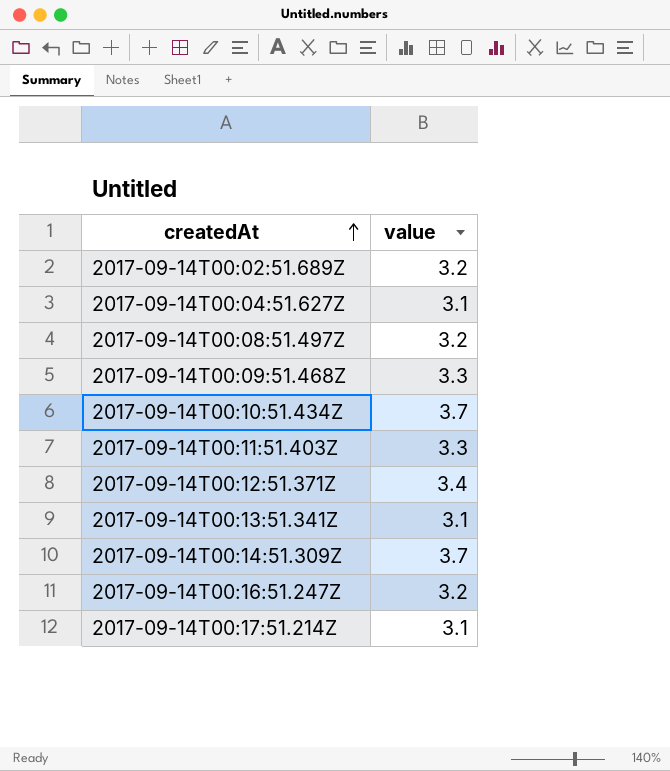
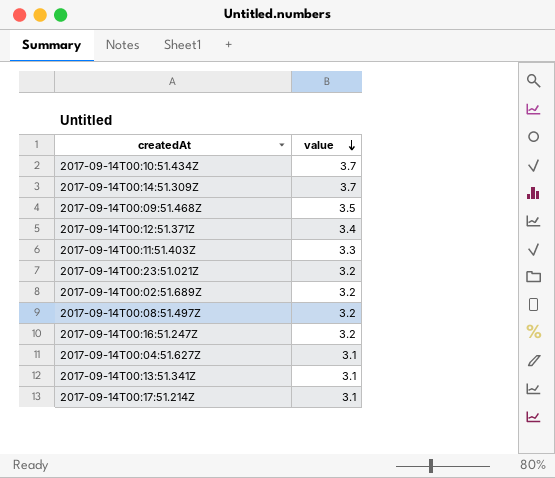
row order: createdAt ascending -> value descending
2017-09-14T00:09:51.468Z | value: 3.3 -> 3.5
row 2017-09-14T00:23:51.021Z: none -> 3.2

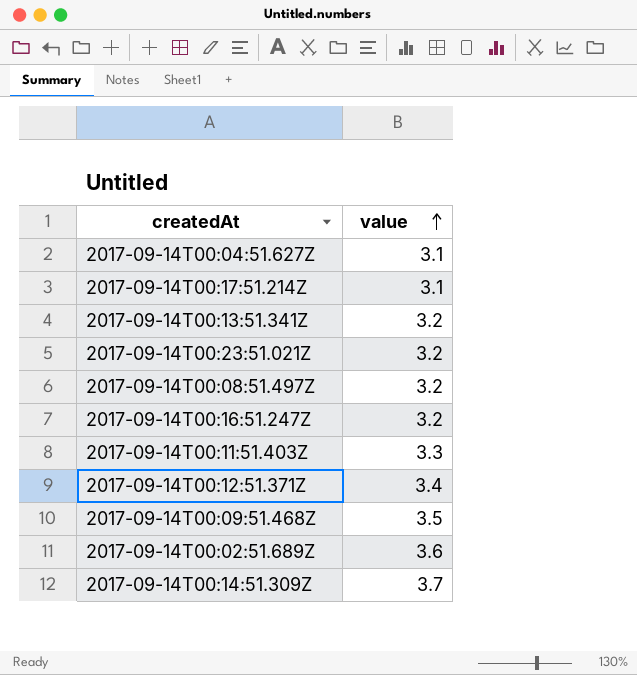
row order: value descending -> value ascending
row 2017-09-14T00:10:51.434Z: 3.7 -> none
2017-09-14T00:13:51.341Z | value: 3.1 -> 3.2
2017-09-14T00:02:51.689Z | value: 3.2 -> 3.6

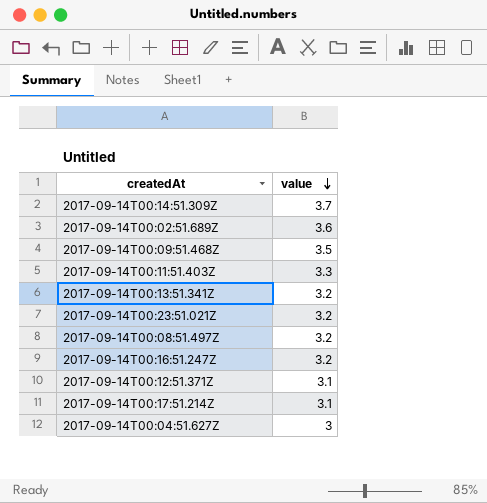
row order: value ascending -> value descending
2017-09-14T00:12:51.371Z | value: 3.4 -> 3.1
2017-09-14T00:04:51.627Z | value: 3.1 -> 3

